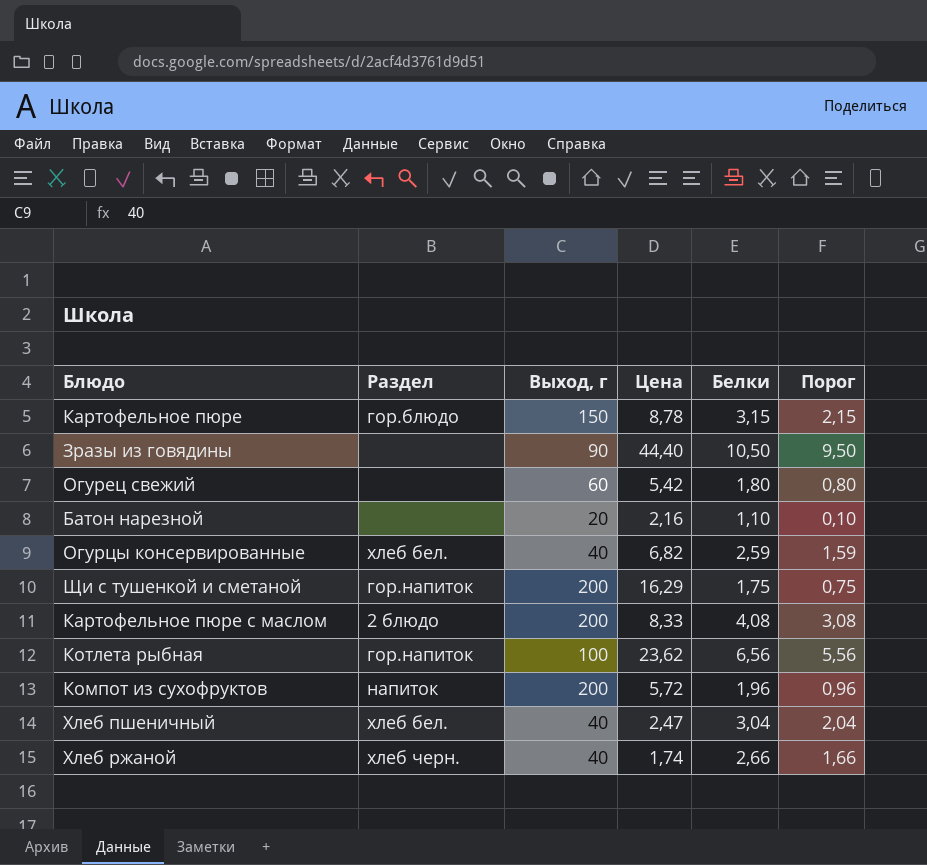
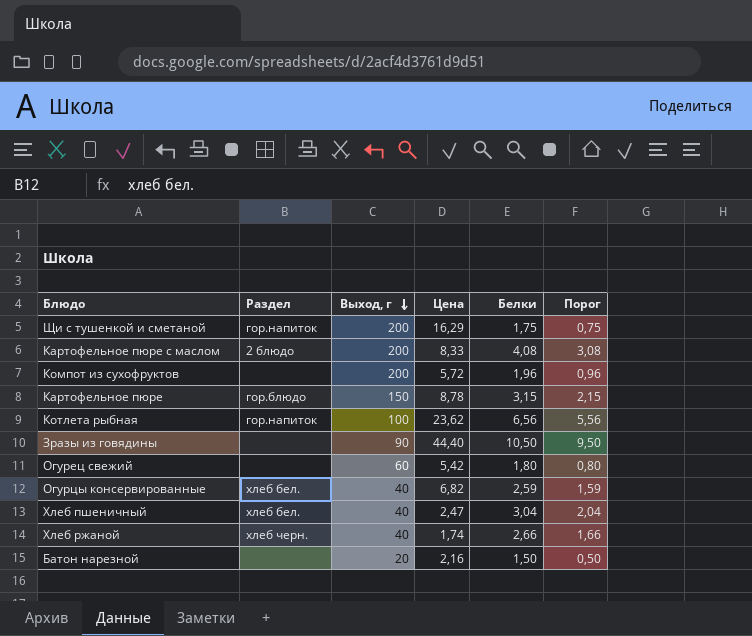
row order: none -> Выход, г descending
Компот из сухофруктов | Раздел: напиток -> none
Батон нарезной | Белки: 1,10 -> 1,50
Батон нарезной | Порог: 0,10 -> 0,50

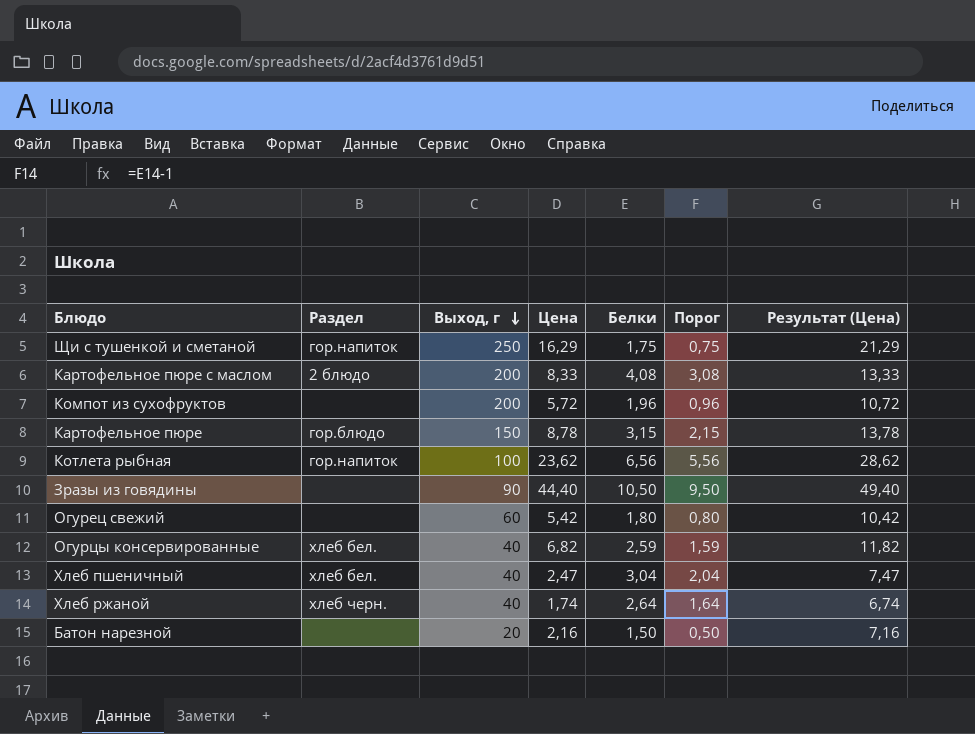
column Результат (Цена) | formula: none -> [Цена] + 5
Щи с тушенкой и сметаной | Выход, г: 200 -> 250
Хлеб ржаной | Белки: 2,66 -> 2,64
Хлеб ржаной | Порог: 1,66 -> 1,64

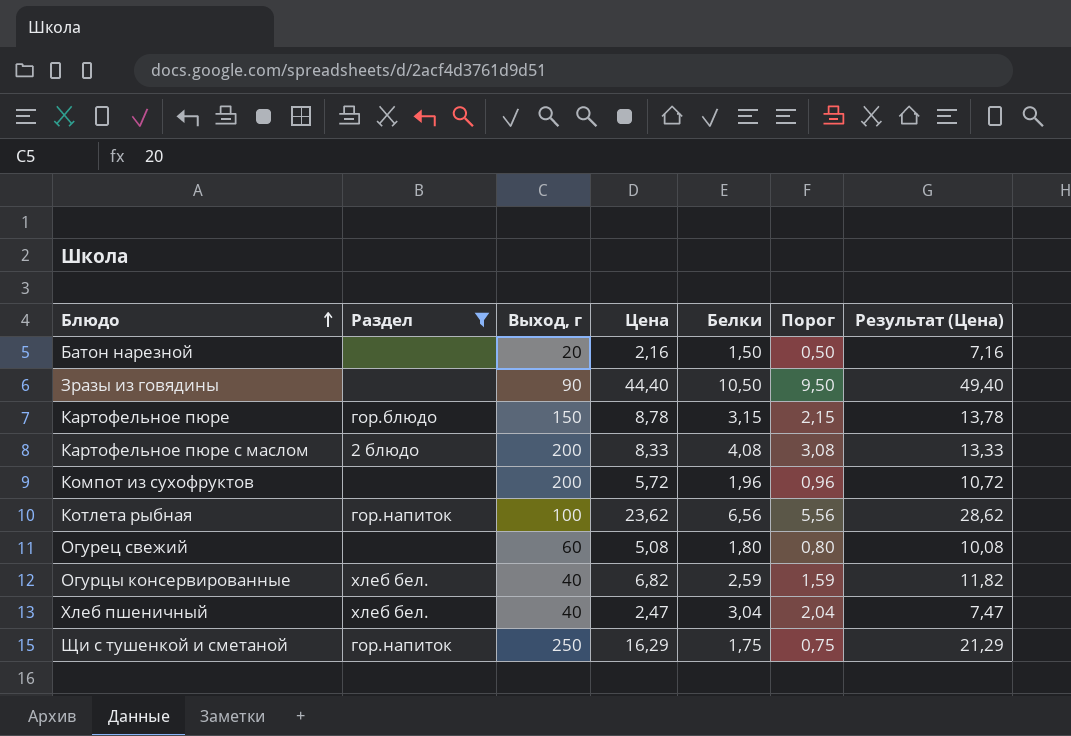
filter: none -> Раздел != хлеб черн.
row order: Выход, г descending -> Блюдо ascending
Огурец свежий | Цена: 5,42 -> 5,08
Огурец свежий | Результат (Цена): 10,42 -> 10,08

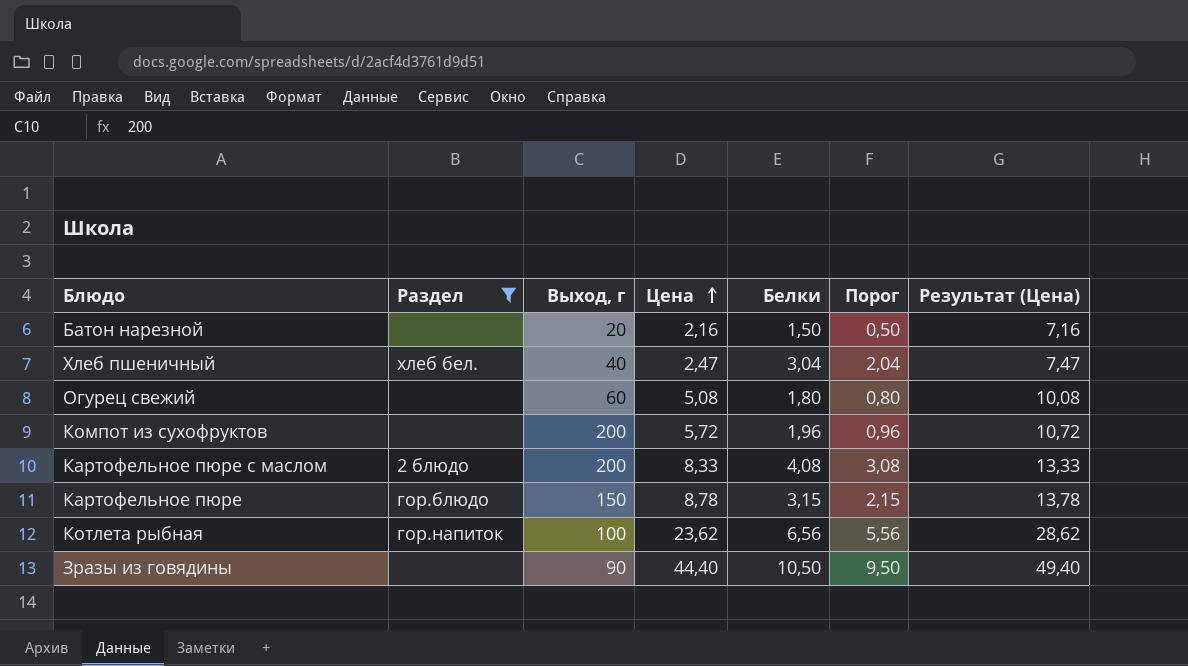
row order: Блюдо ascending -> Цена ascending
row Огурцы консервированные: хлеб бел. | 40 | 6,82 | 2,59 | 1,59 | 11,82 -> none
row Щи с тушенкой и сметаной: гор.напиток | 250 | 16,29 | 1,75 | 0,75 | 21,29 -> none

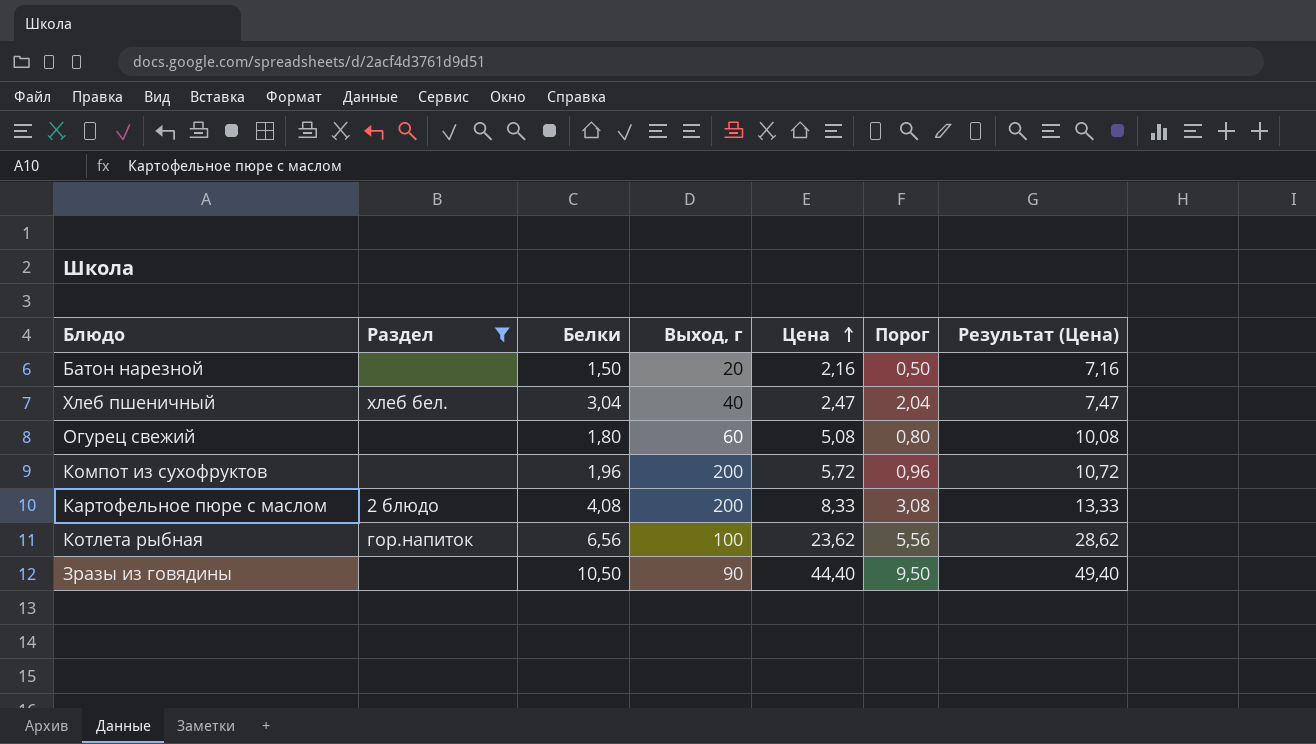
column Белки | position: 5 -> 3
row Картофельное пюре: гор.блюдо | 150 | 8,78 | 3,15 | 2,15 | 13,78 -> none

